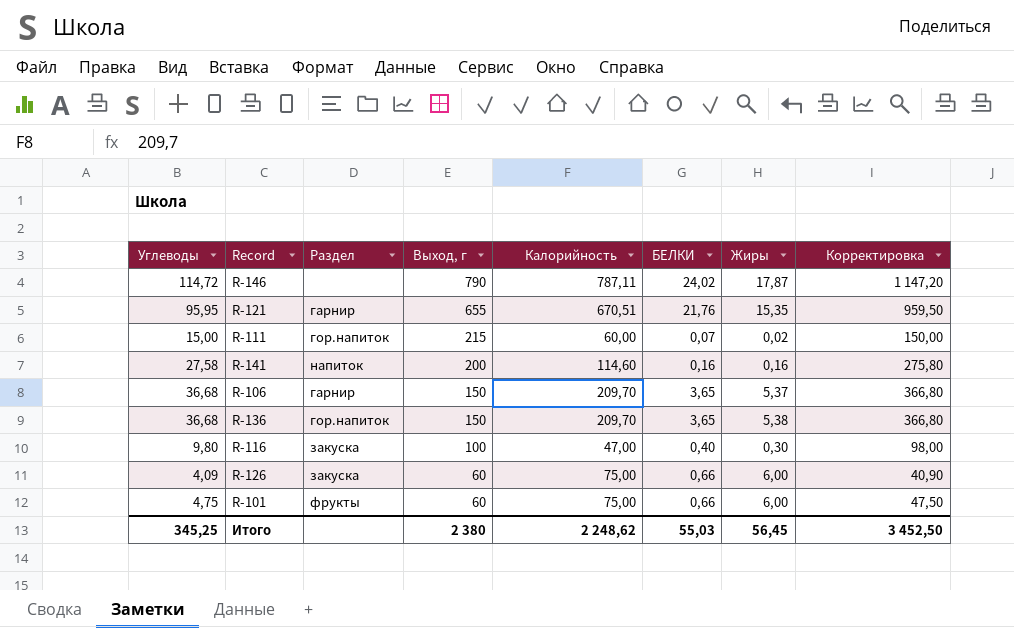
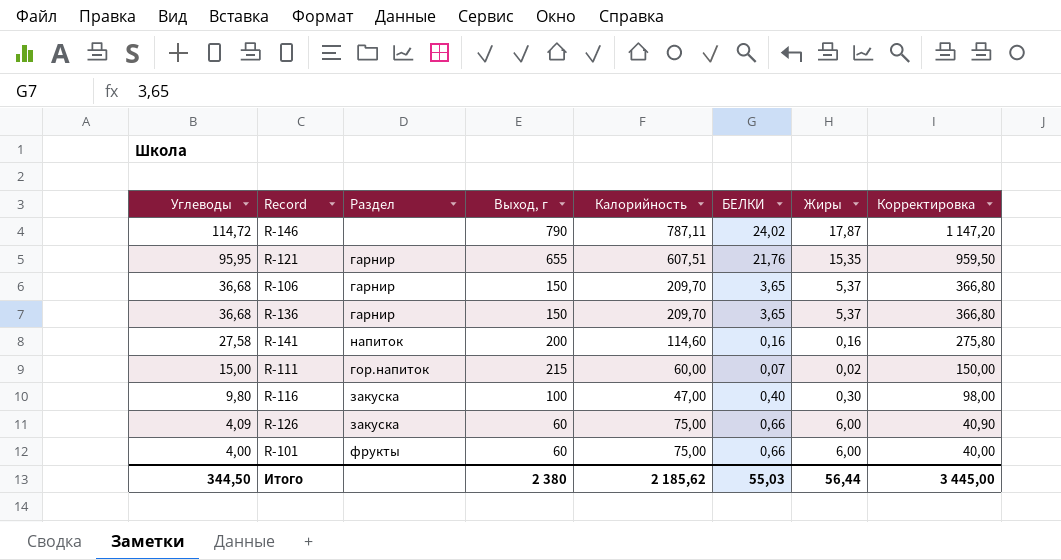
row order: Выход, г descending -> Углеводы descending
R-121 | Калорийность: 670,51 -> 607,51
R-136 | Раздел: гор.напиток -> гарнир
R-136 | Жиры: 5,38 -> 5,37
R-101 | Углеводы: 4,75 -> 4,00
R-101 | Корректировка: 47,50 -> 40,00
Итого | Углеводы: 345,25 -> 344,50
Итого | Калорийность: 2 248,62 -> 2 185,62
Итого | Жиры: 56,45 -> 56,44
Итого | Корректировка: 3 452,50 -> 3 445,00

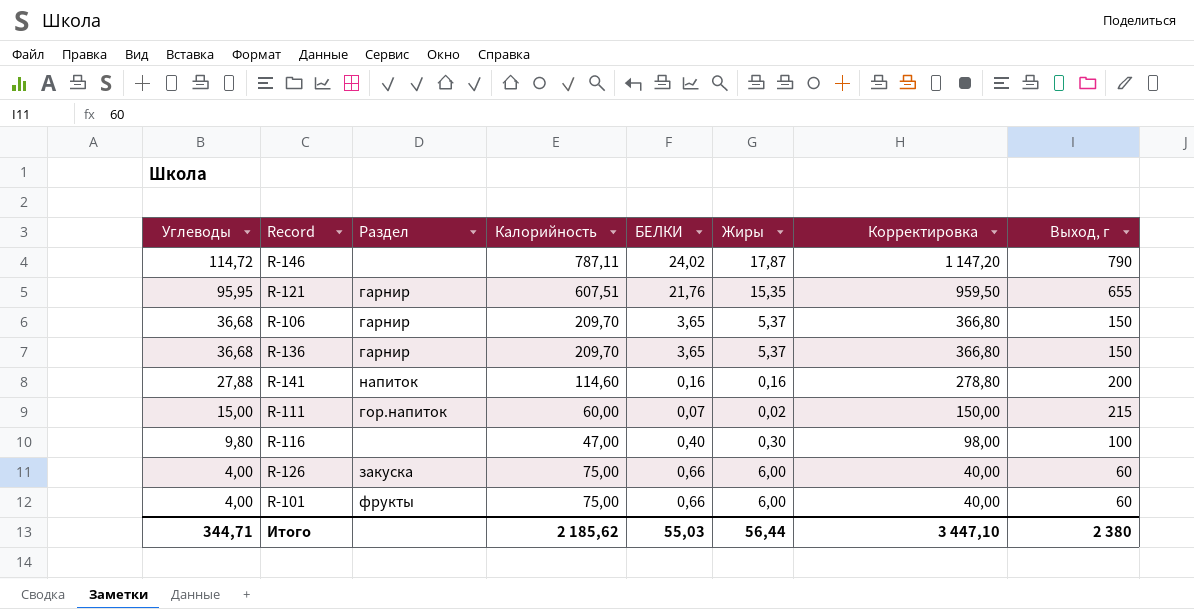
column Выход, г | position: 4 -> 8
R-141 | Углеводы: 27,58 -> 27,88
R-141 | Корректировка: 275,80 -> 278,80
R-116 | Раздел: закуска -> none
R-126 | Углеводы: 4,09 -> 4,00
R-126 | Корректировка: 40,90 -> 40,00
Итого | Углеводы: 344,50 -> 344,71
Итого | Корректировка: 3 445,00 -> 3 447,10

